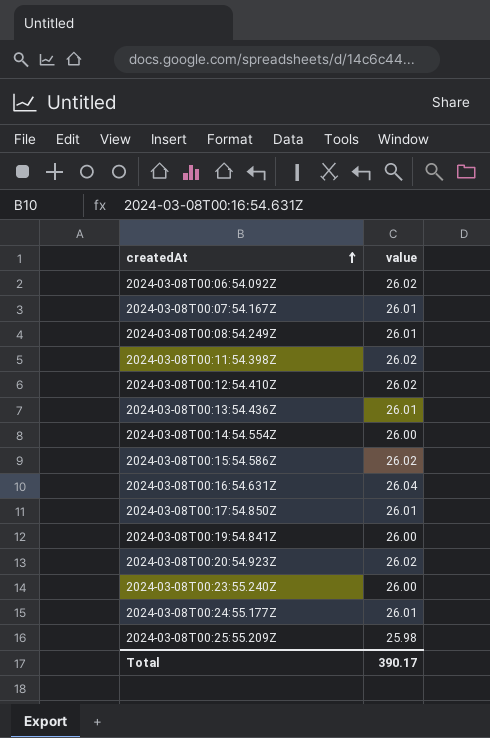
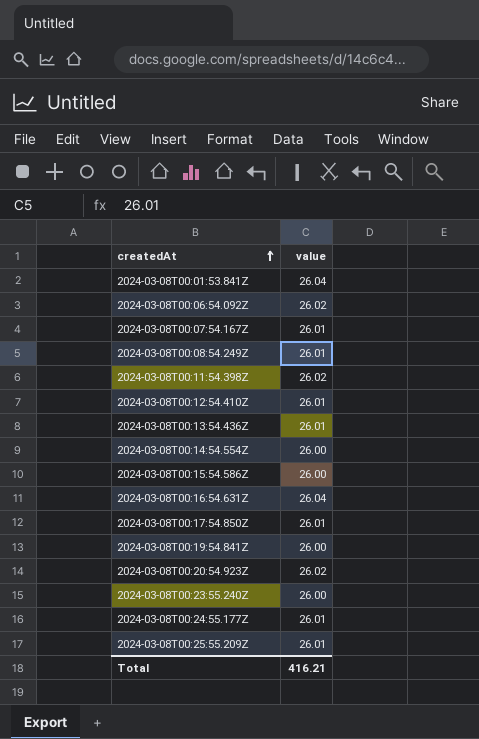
row 2024-03-08T00:01:53.841Z: none -> 26.04
2024-03-08T00:12:54.410Z | value: 26.02 -> 26.01
2024-03-08T00:15:54.586Z | value: 26.02 -> 26.00
2024-03-08T00:25:55.209Z | value: 25.98 -> 26.01
Total | value: 390.17 -> 416.21

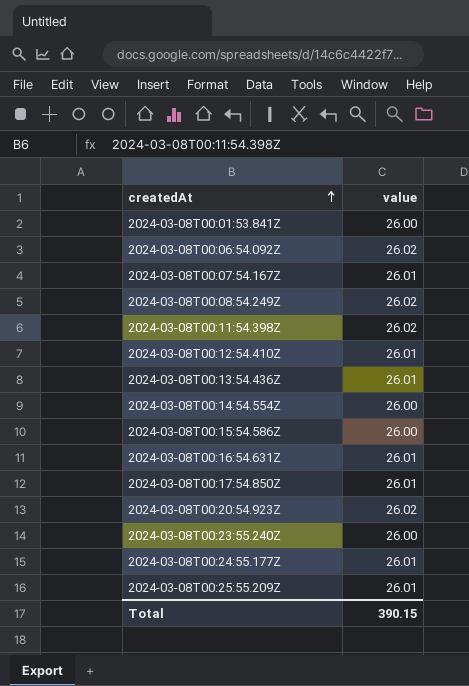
row 2024-03-08T00:19:54.841Z: 26.00 -> none
2024-03-08T00:01:53.841Z | value: 26.04 -> 26.00
2024-03-08T00:08:54.249Z | value: 26.01 -> 26.02
2024-03-08T00:16:54.631Z | value: 26.04 -> 26.01
Total | value: 416.21 -> 390.15

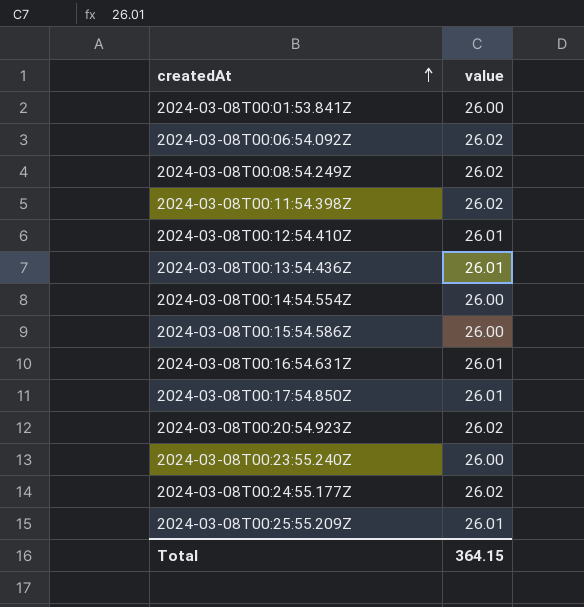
row 2024-03-08T00:07:54.167Z: 26.01 -> none
2024-03-08T00:24:55.177Z | value: 26.01 -> 26.02
Total | value: 390.15 -> 364.15

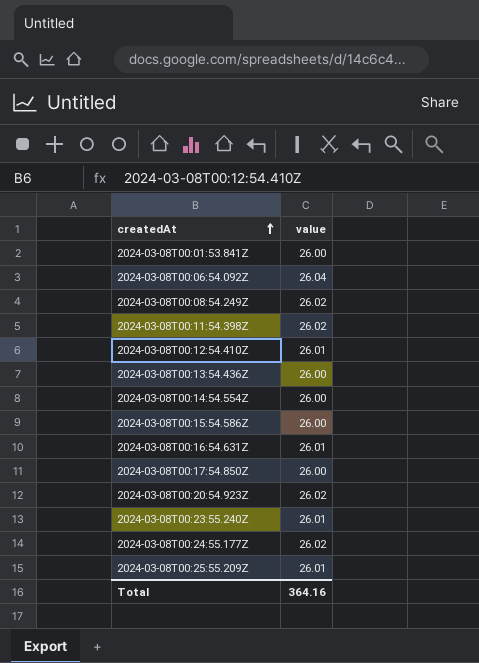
2024-03-08T00:06:54.092Z | value: 26.02 -> 26.04
2024-03-08T00:13:54.436Z | value: 26.01 -> 26.00
2024-03-08T00:17:54.850Z | value: 26.01 -> 26.00
2024-03-08T00:23:55.240Z | value: 26.00 -> 26.01
Total | value: 364.15 -> 364.16

